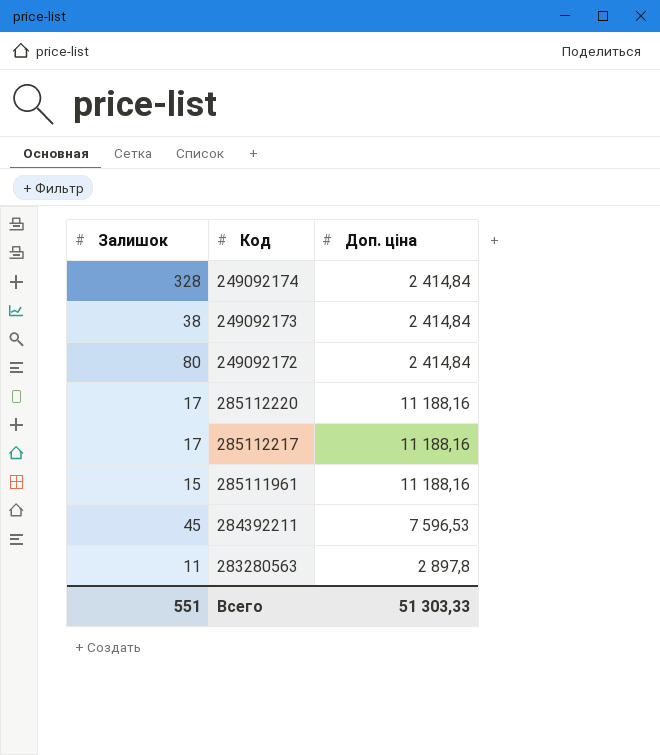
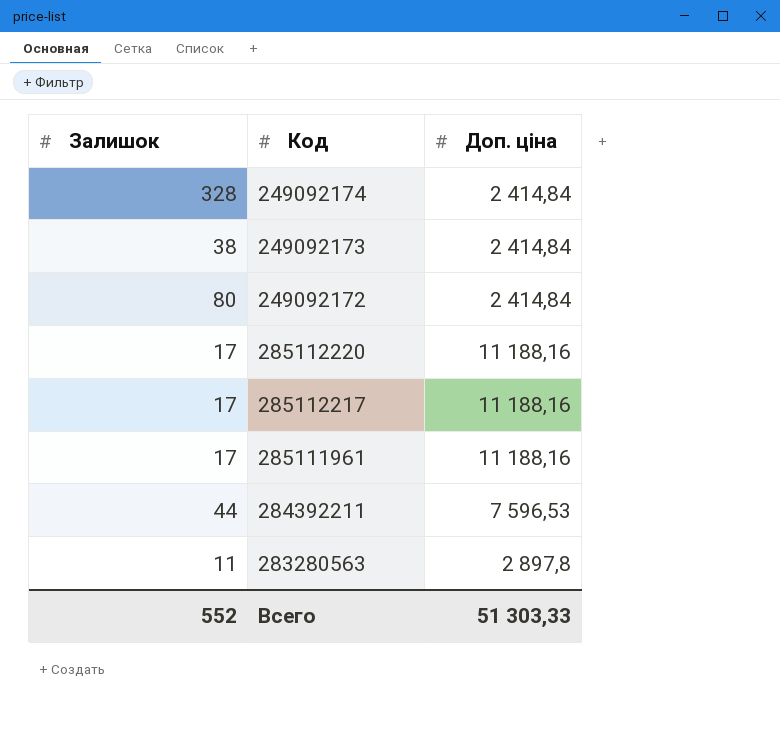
285111961 | Залишок: 15 -> 17
284392211 | Залишок: 45 -> 44
Всего | Залишок: 551 -> 552

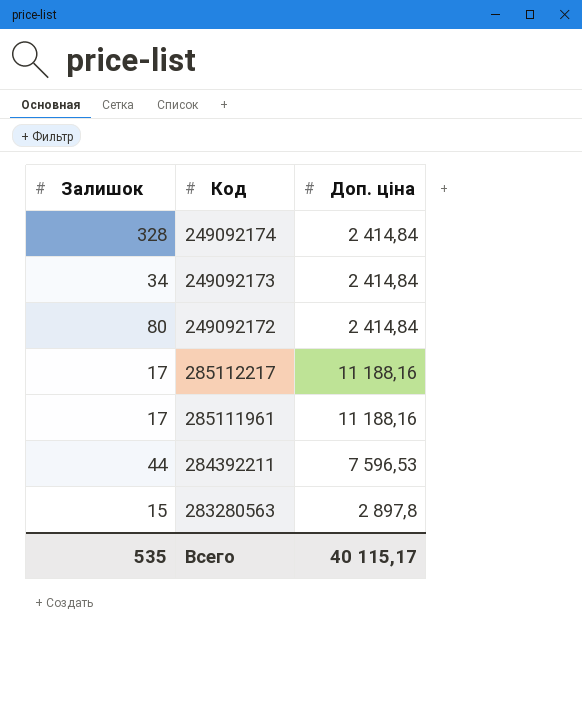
row 285112220: 17 | 11 188,16 -> none
249092173 | Залишок: 38 -> 34
283280563 | Залишок: 11 -> 15
Всего | Залишок: 552 -> 535
Всего | Доп. ціна: 51 303,33 -> 40 115,17

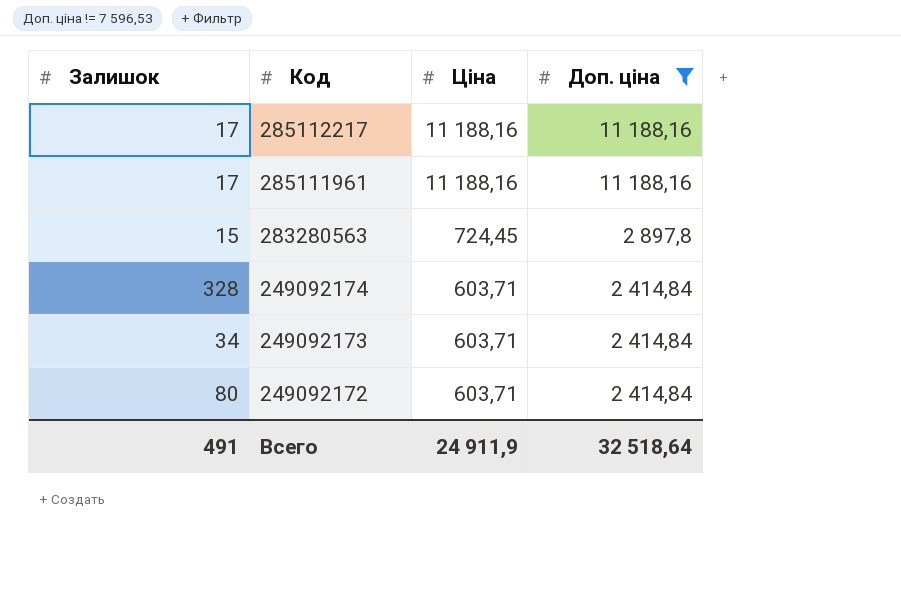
filter: none -> Доп. ціна != 7 596,53
row order: none -> Код descending
column Ціна | position: none -> 3
Всего | Залишок: 535 -> 491
Всего | Доп. ціна: 40 115,17 -> 32 518,64

